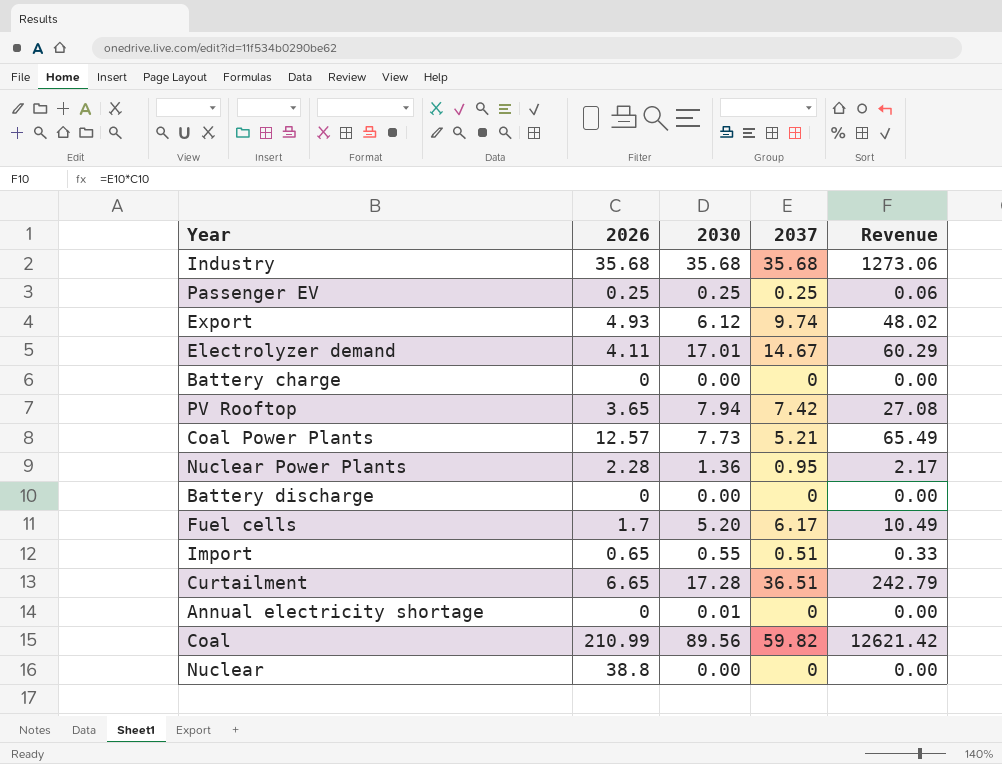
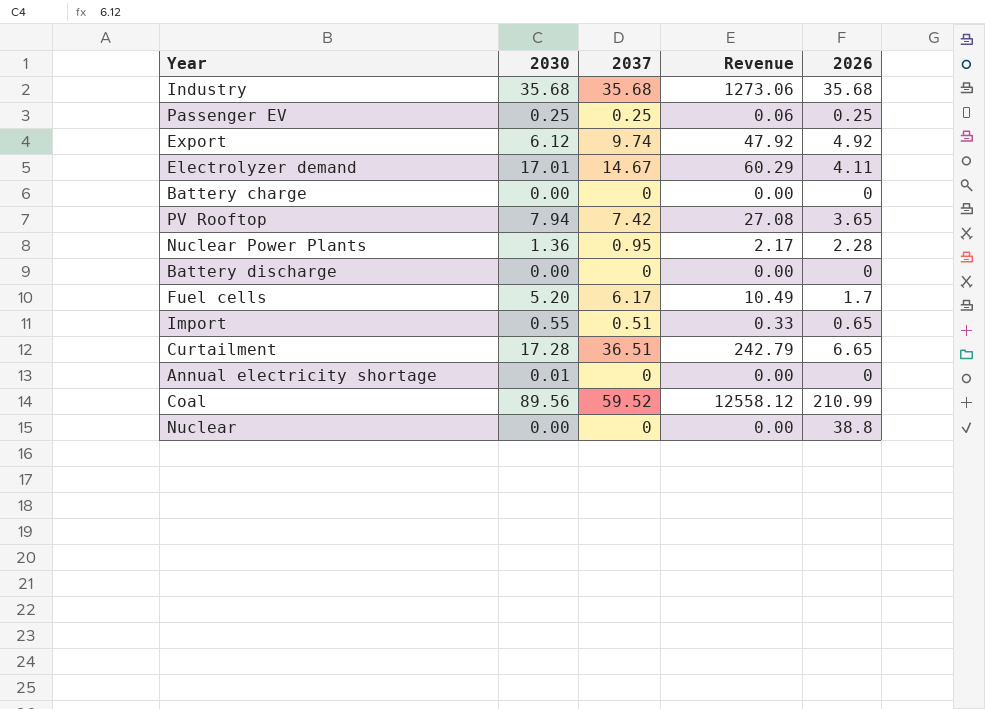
column 2026 | position: 2 -> 5
row Coal Power Plants: 12.57 | 7.73 | 5.21 | 65.49 -> none
Export | Revenue: 48.02 -> 47.92
Export | 2026: 4.93 -> 4.92
Coal | 2037: 59.82 -> 59.52
Coal | Revenue: 12621.42 -> 12558.12

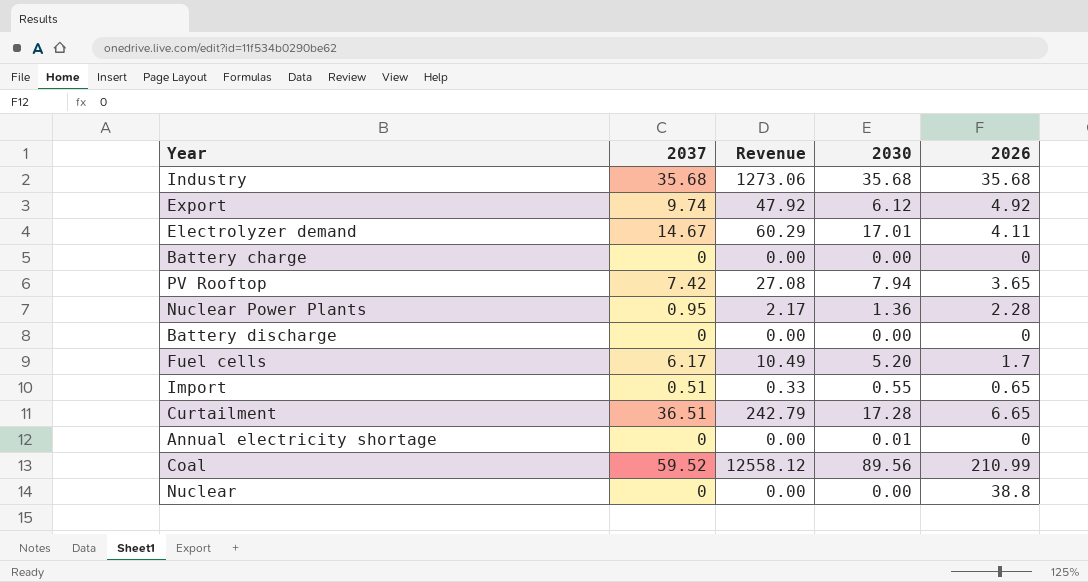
column 2030 | position: 2 -> 4
row Passenger EV: 0.25 | 0.25 | 0.06 | 0.25 -> none

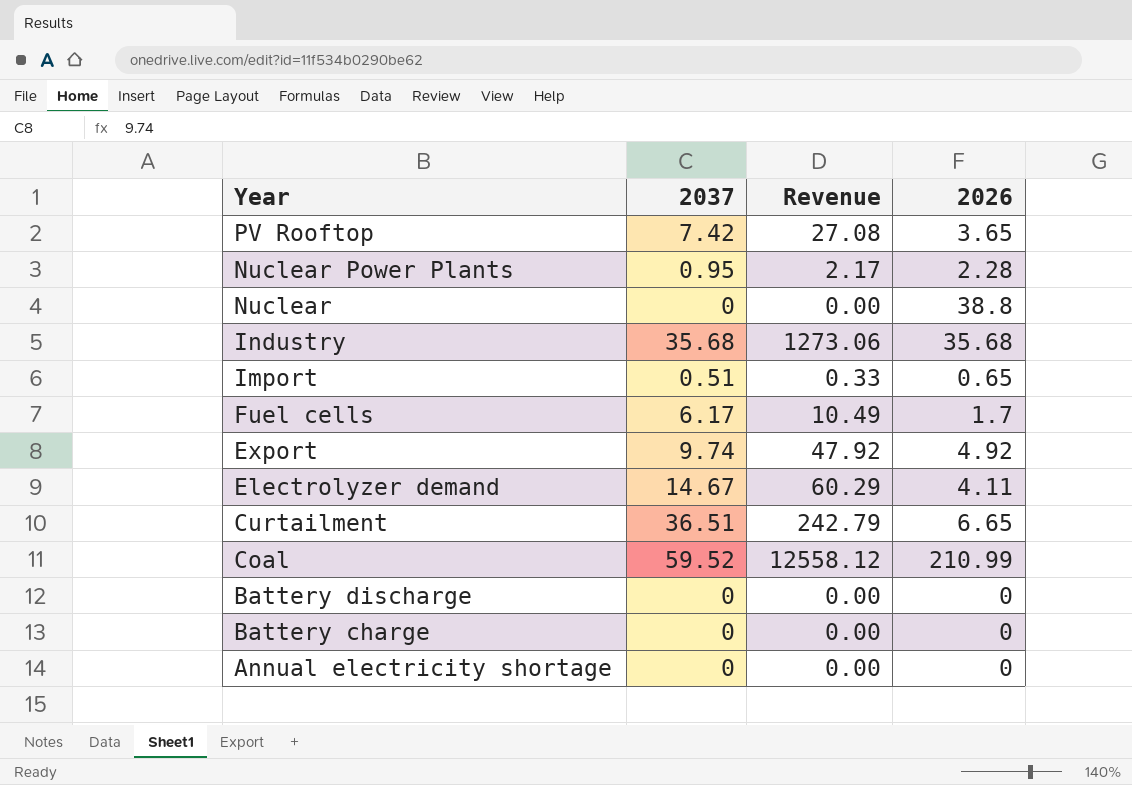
row order: none -> Year descending
column 2030 | position: 4 -> none

